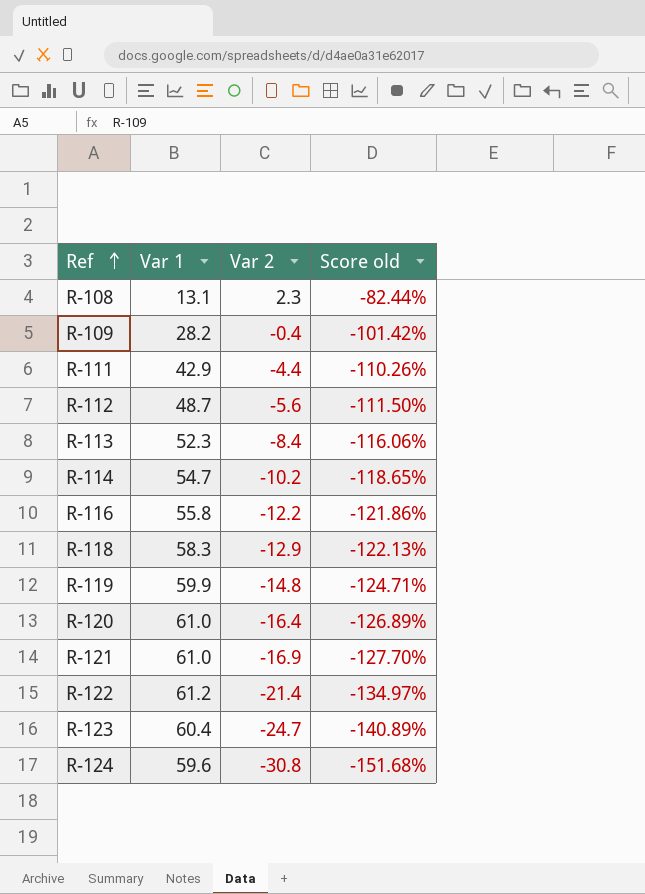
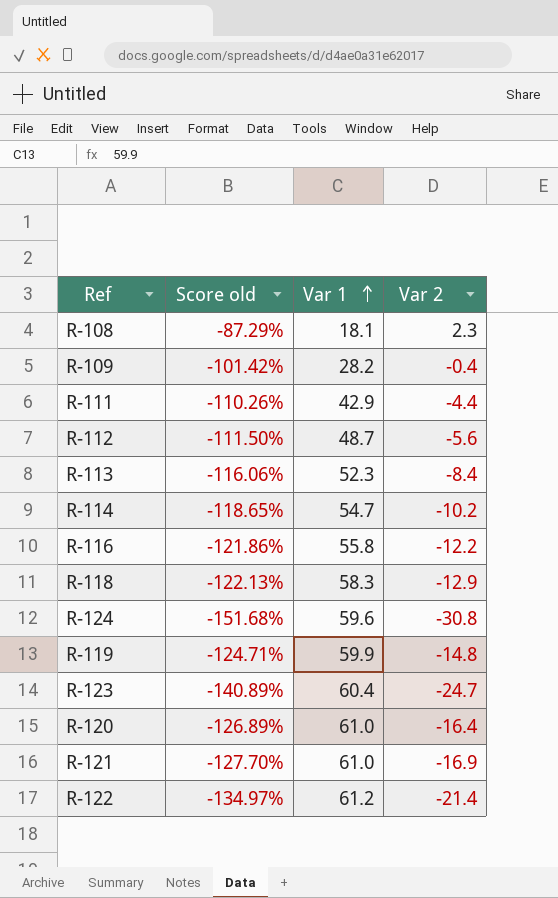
row order: Ref ascending -> Var 1 ascending
column Score old | position: 4 -> 2
R-108 | Score old: -82.44% -> -87.29%
R-108 | Var 1: 13.1 -> 18.1

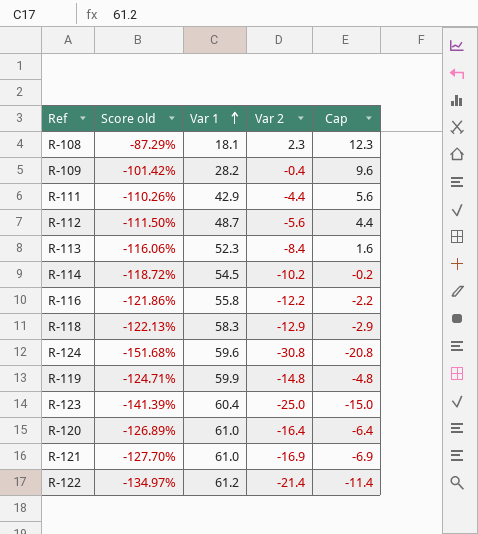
column Cap | formula: none -> [Var 2] + 10
R-114 | Score old: -118.65% -> -118.72%
R-114 | Var 1: 54.7 -> 54.5
R-123 | Score old: -140.89% -> -141.39%
R-123 | Var 2: -24.7 -> -25.0

